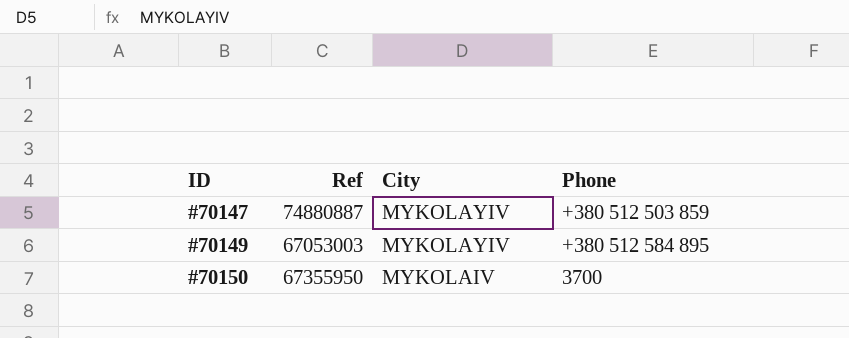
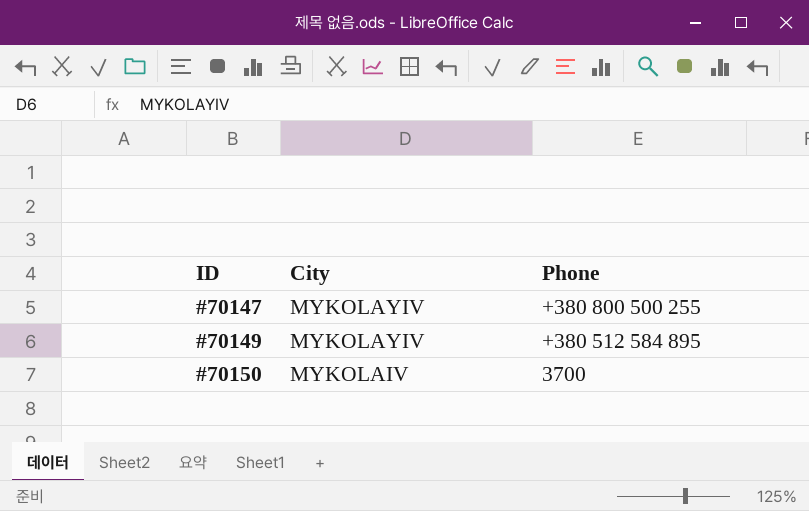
column Ref | position: 2 -> none
#70147 | Phone: +380 512 503 859 -> +380 800 500 255

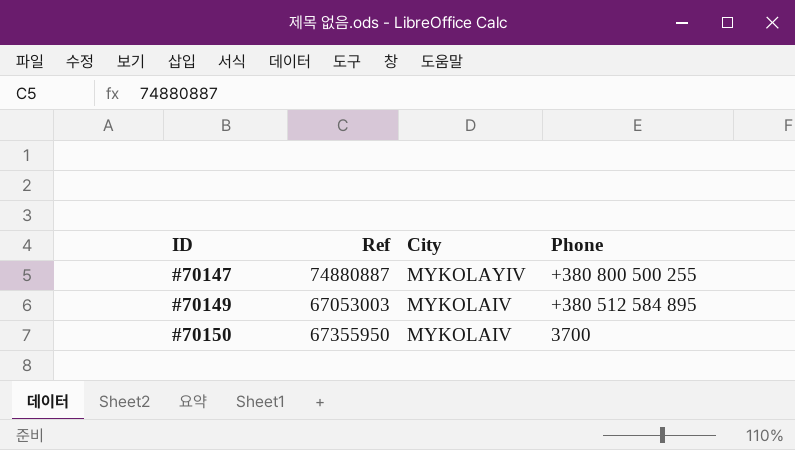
column Ref | position: none -> 2
#70149 | City: MYKOLAYIV -> MYKOLAIV

